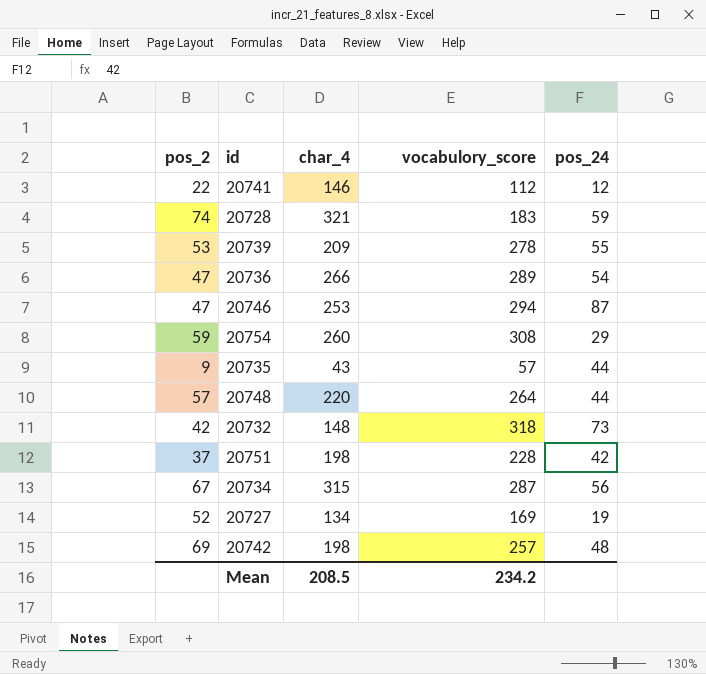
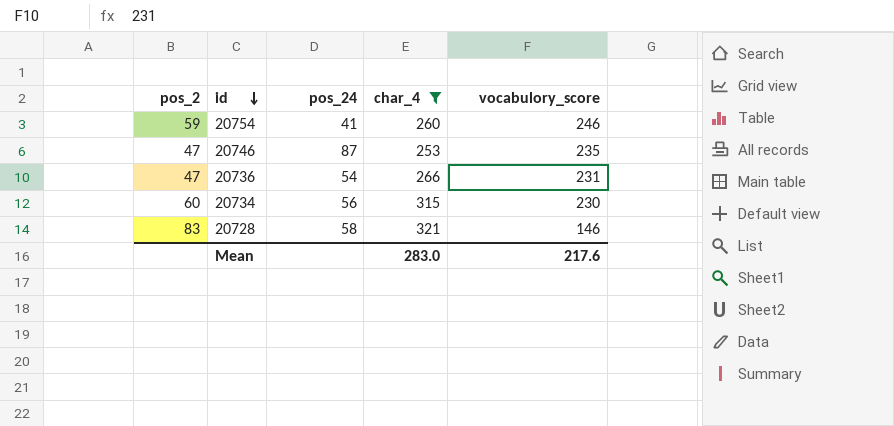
filter: none -> char_4 >= 253
row order: none -> id descending
column pos_24 | position: 5 -> 3
20754 | pos_24: 29 -> 41
20754 | vocabulory_score: 308 -> 246
20746 | vocabulory_score: 294 -> 235
20736 | vocabulory_score: 289 -> 231
20734 | pos_2: 67 -> 60
20734 | vocabulory_score: 287 -> 230
20728 | pos_2: 74 -> 83
20728 | pos_24: 59 -> 58
20728 | vocabulory_score: 183 -> 146
Mean | char_4: 208.5 -> 283.0
Mean | vocabulory_score: 234.2 -> 217.6

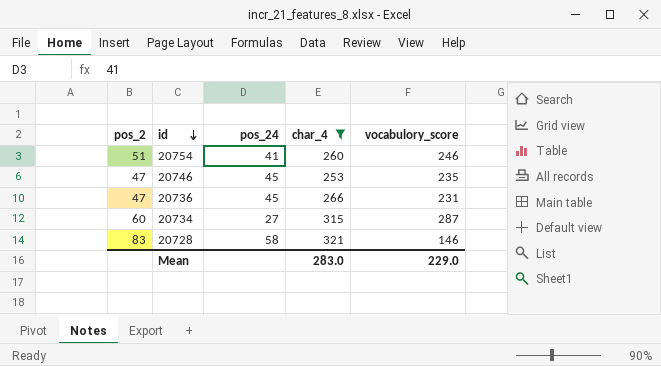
20754 | pos_2: 59 -> 51
20746 | pos_24: 87 -> 45
20736 | pos_24: 54 -> 45
20734 | pos_24: 56 -> 27
20734 | vocabulory_score: 230 -> 287
Mean | vocabulory_score: 217.6 -> 229.0

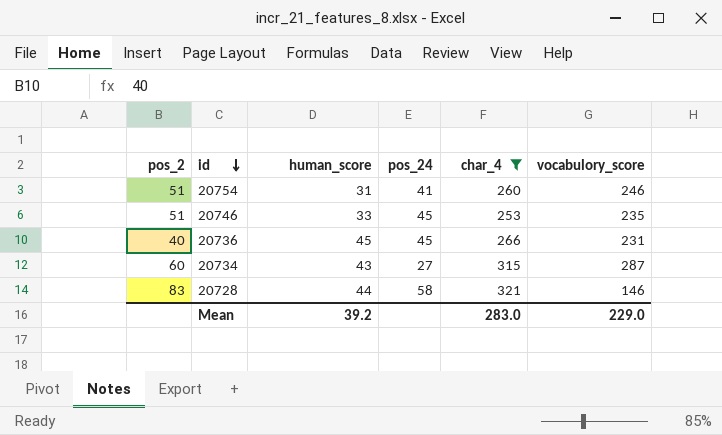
column human_score | position: none -> 3
20746 | pos_2: 47 -> 51
20736 | pos_2: 47 -> 40

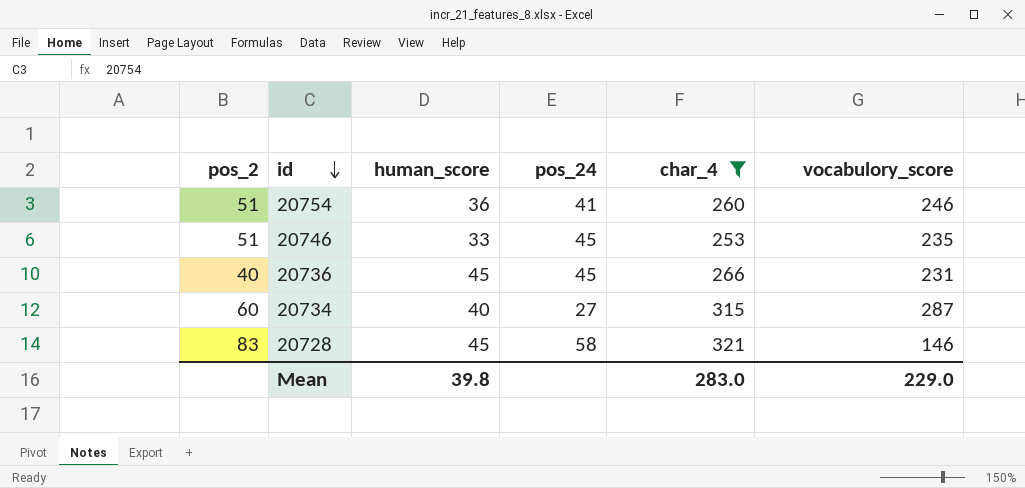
20754 | human_score: 31 -> 36
20734 | human_score: 43 -> 40
20728 | human_score: 44 -> 45
Mean | human_score: 39.2 -> 39.8

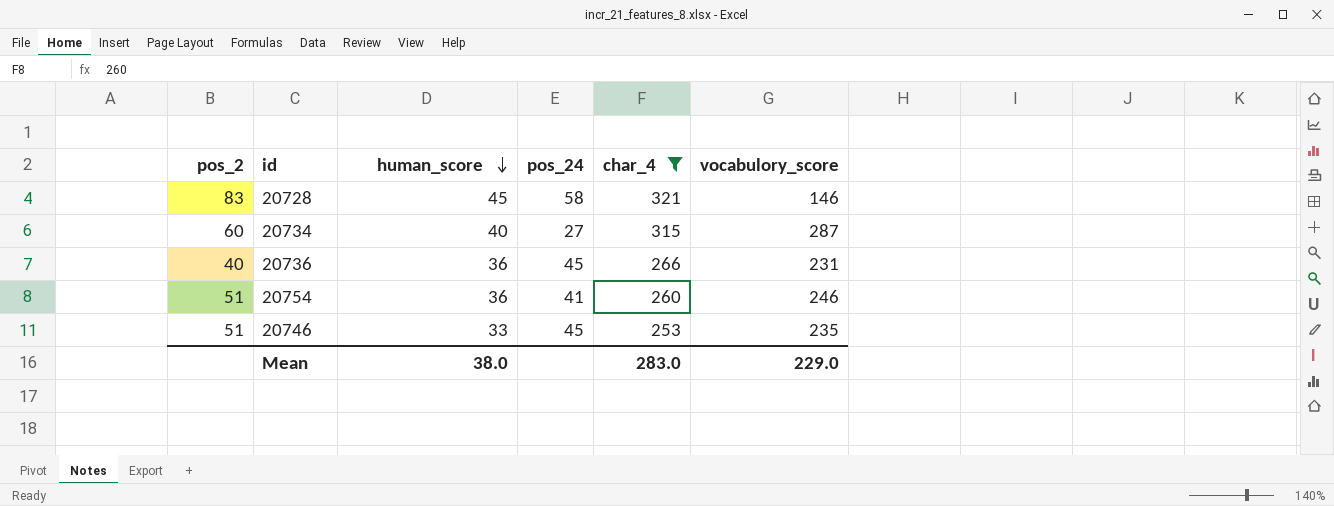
row order: id descending -> human_score descending
20736 | human_score: 45 -> 36
Mean | human_score: 39.8 -> 38.0

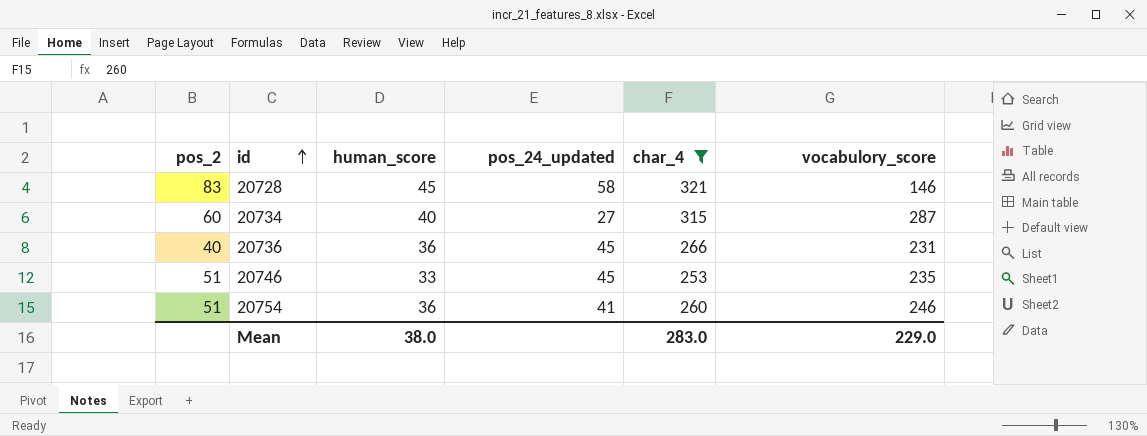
row order: human_score descending -> id ascending
column name: pos_24 -> pos_24_updated

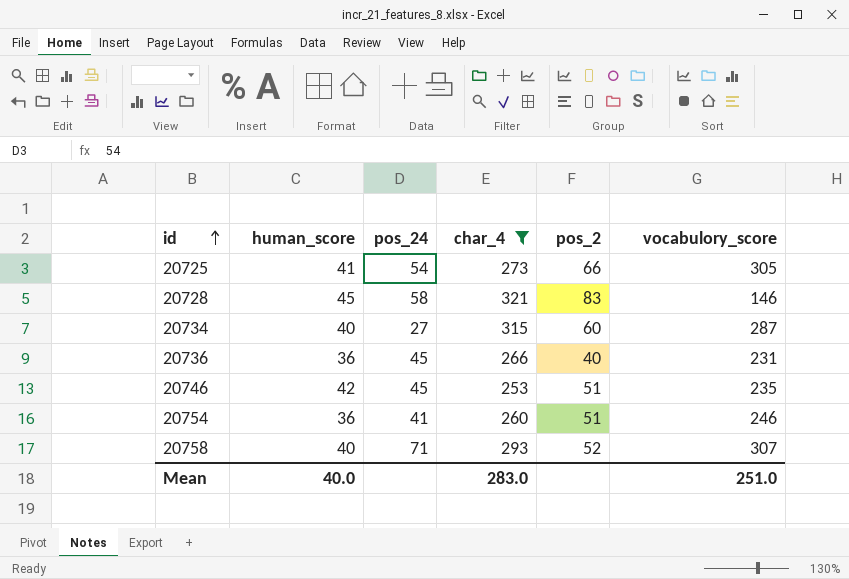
column name: pos_24_updated -> pos_24
column pos_2 | position: 1 -> 5
row 20725: none -> 41 | 54 | 273 | 66 | 305
20746 | human_score: 33 -> 42
row 20758: none -> 40 | 71 | 293 | 52 | 307
Mean | human_score: 38.0 -> 40.0
Mean | vocabulory_score: 229.0 -> 251.0

